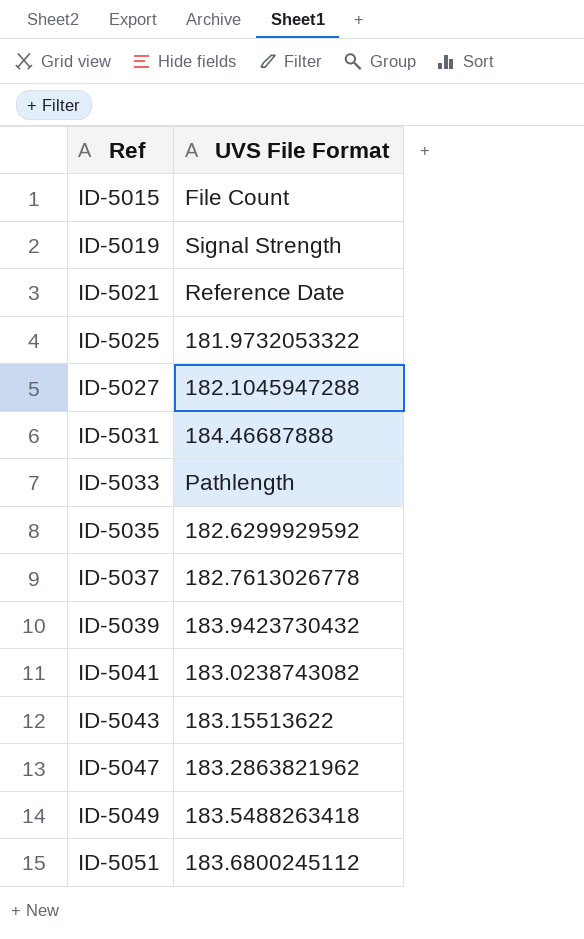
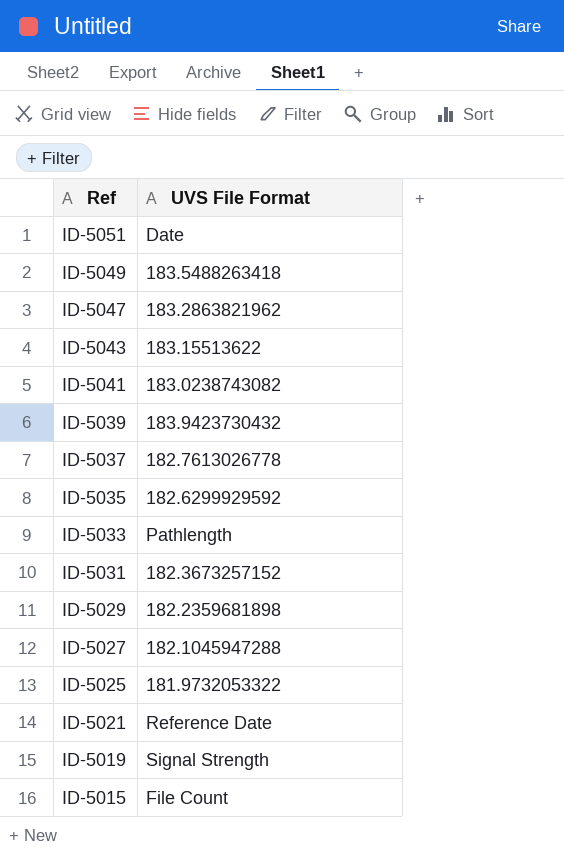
row order: Ref ascending -> Ref descending
ID-5051 | UVS File Format: 183.6800245112 -> Date
ID-5031 | UVS File Format: 184.46687888 -> 182.3673257152
row ID-5029: none -> 182.2359681898

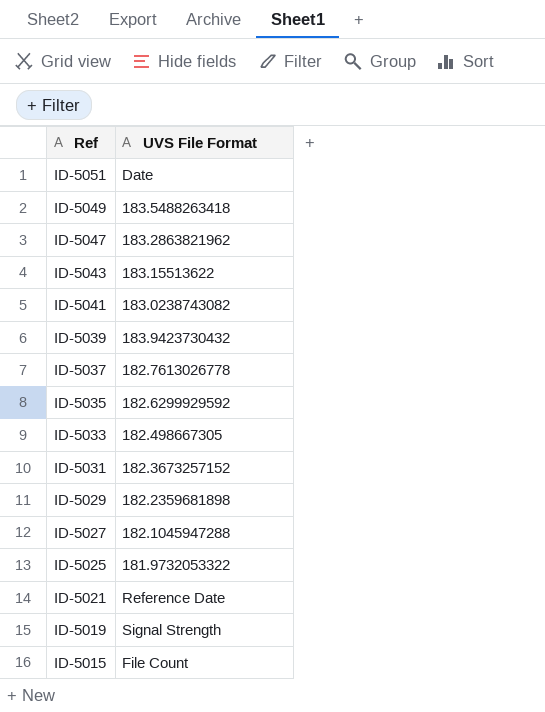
ID-5033 | UVS File Format: Pathlength -> 182.498667305

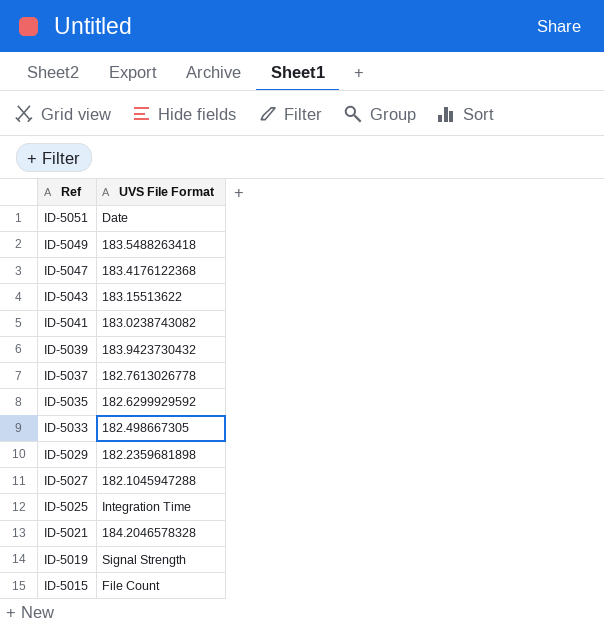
row ID-5031: 182.3673257152 -> none
ID-5047 | UVS File Format: 183.2863821962 -> 183.4176122368
ID-5025 | UVS File Format: 181.9732053322 -> Integration Time
ID-5021 | UVS File Format: Reference Date -> 184.2046578328

